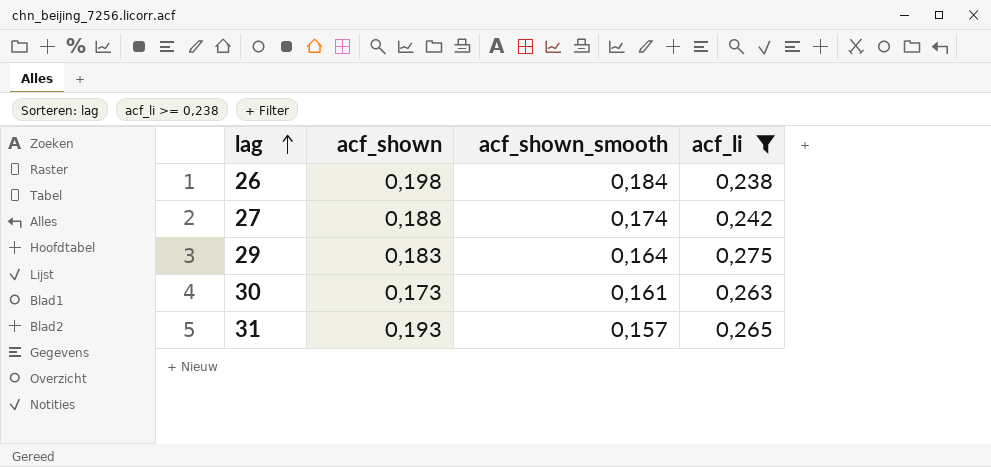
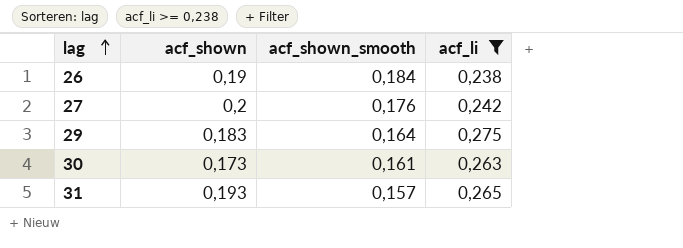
26 | acf_shown: 0,198 -> 0,19
27 | acf_shown: 0,188 -> 0,2
27 | acf_shown_smooth: 0,174 -> 0,176

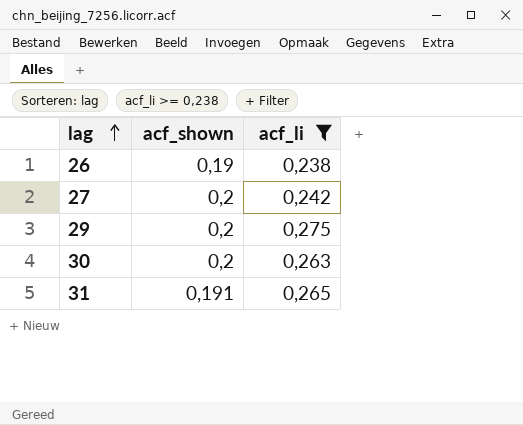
column acf_shown_smooth | position: 3 -> none
29 | acf_shown: 0,183 -> 0,2
30 | acf_shown: 0,173 -> 0,2
31 | acf_shown: 0,193 -> 0,191

